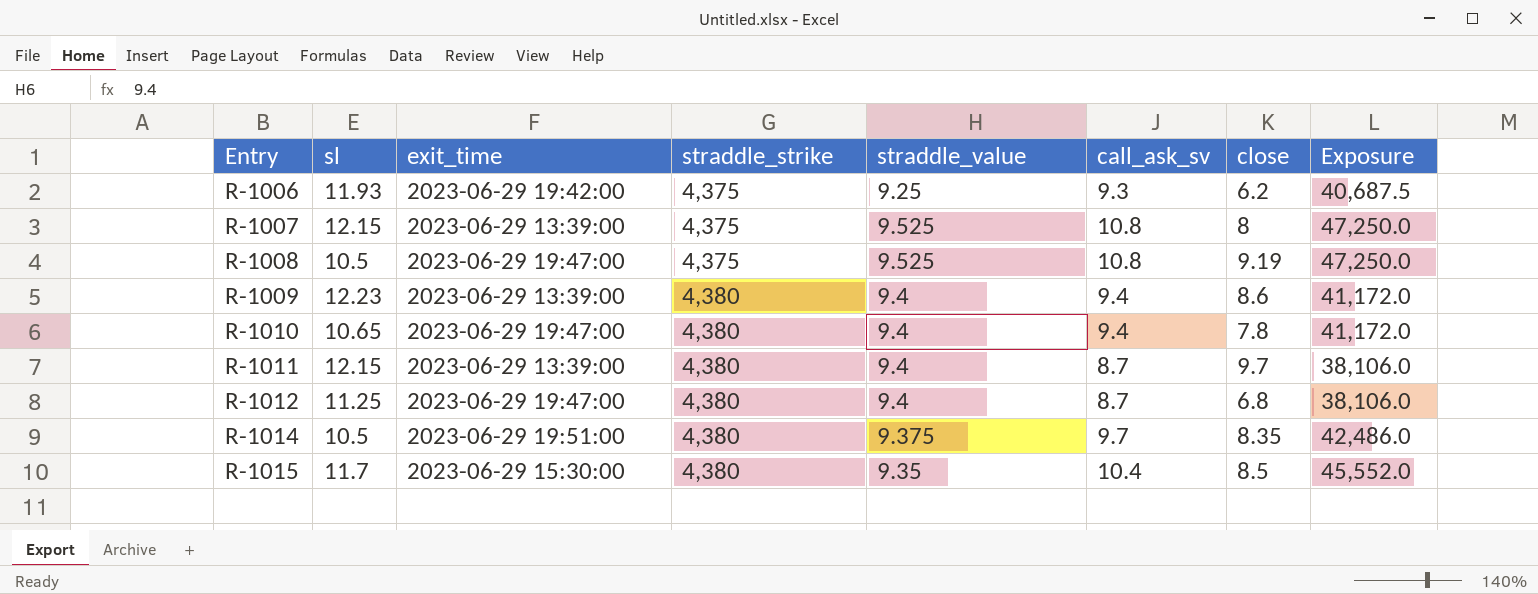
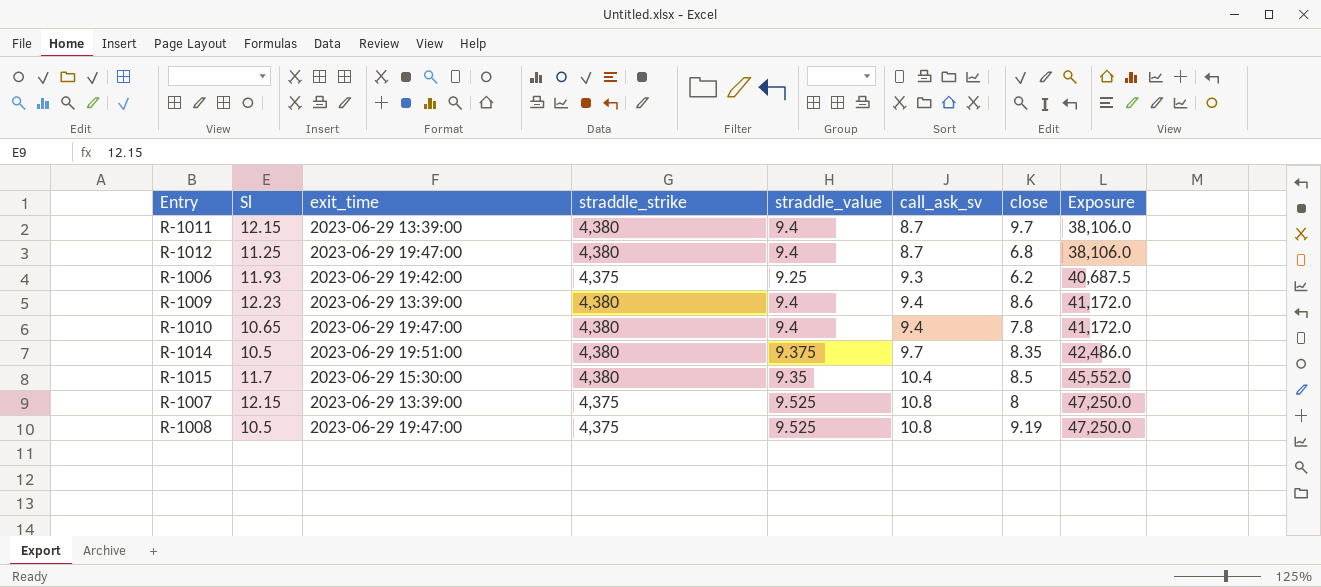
row order: Entry ascending -> call_ask_sv ascending
column name: sl -> Sl

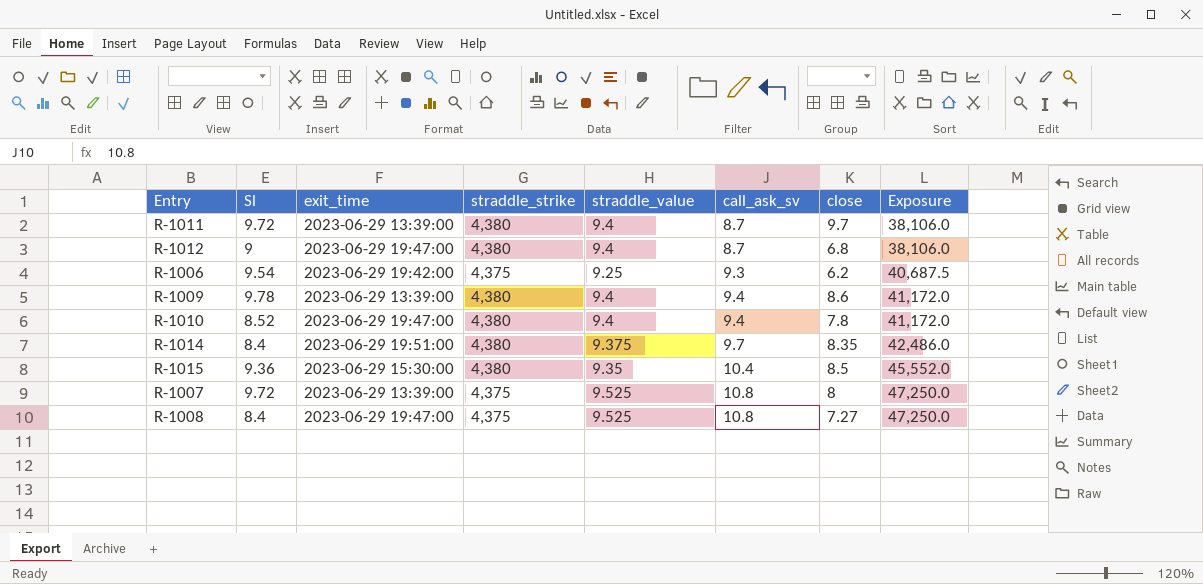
R-1011 | Sl: 12.15 -> 9.72
R-1012 | Sl: 11.25 -> 9
R-1006 | Sl: 11.93 -> 9.54
R-1009 | Sl: 12.23 -> 9.78
R-1010 | Sl: 10.65 -> 8.52
R-1014 | Sl: 10.5 -> 8.4
R-1015 | Sl: 11.7 -> 9.36
R-1007 | Sl: 12.15 -> 9.72
R-1008 | Sl: 10.5 -> 8.4
R-1008 | close: 9.19 -> 7.27

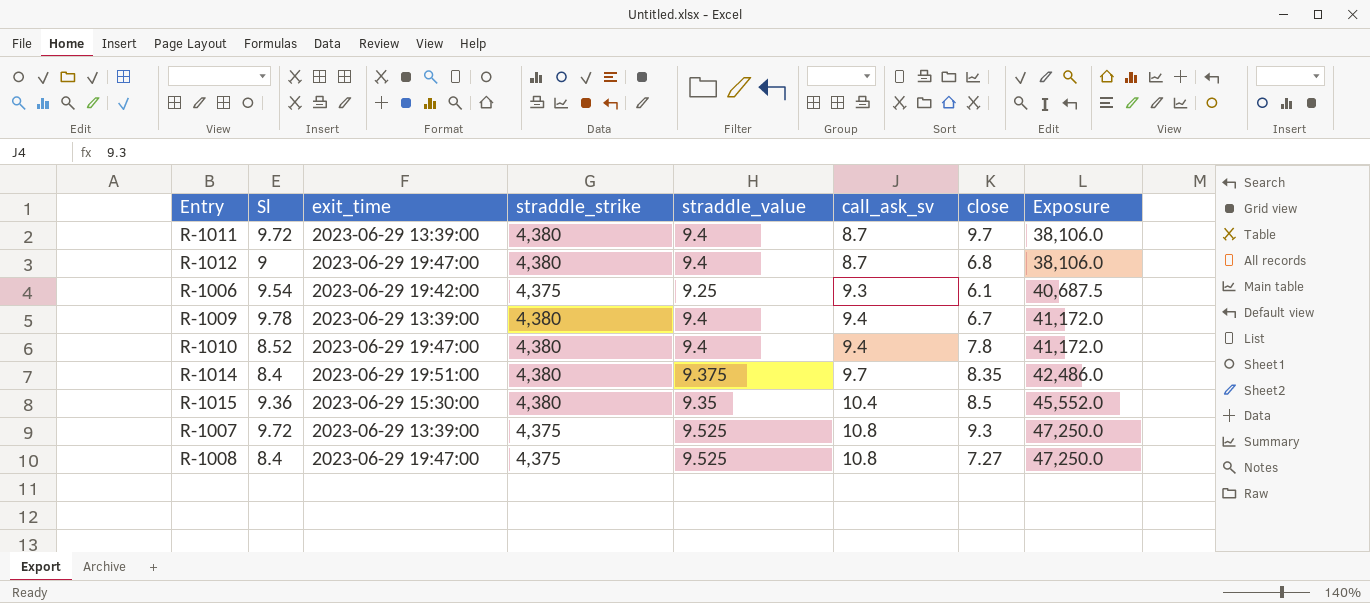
R-1006 | close: 6.2 -> 6.1
R-1009 | close: 8.6 -> 6.7
R-1007 | close: 8 -> 9.3

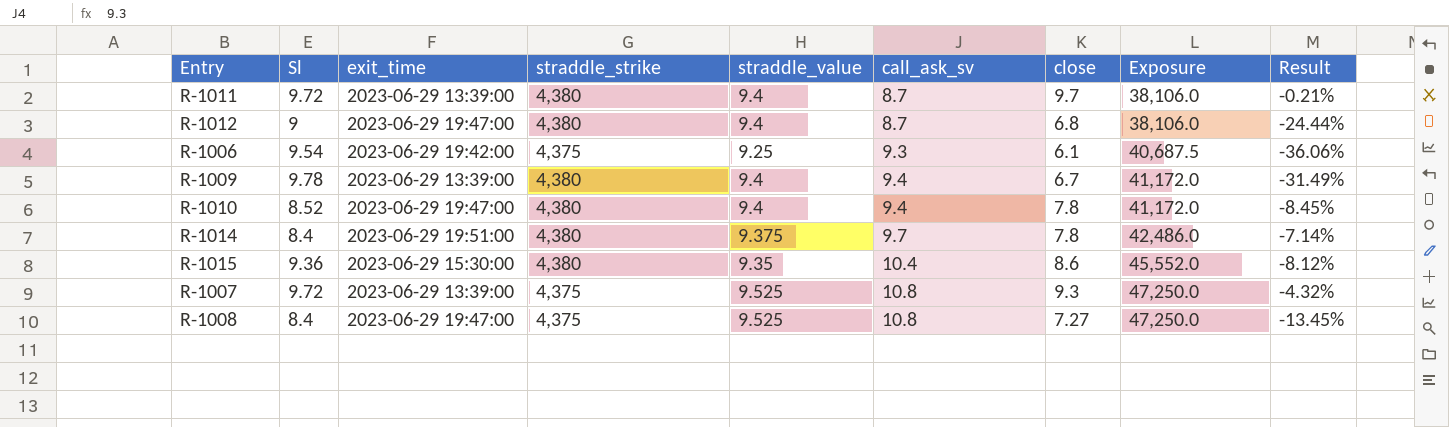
column Result | formula: none -> ([close] - [Sl]) / [Sl]
R-1014 | close: 8.35 -> 7.8
R-1015 | close: 8.5 -> 8.6

